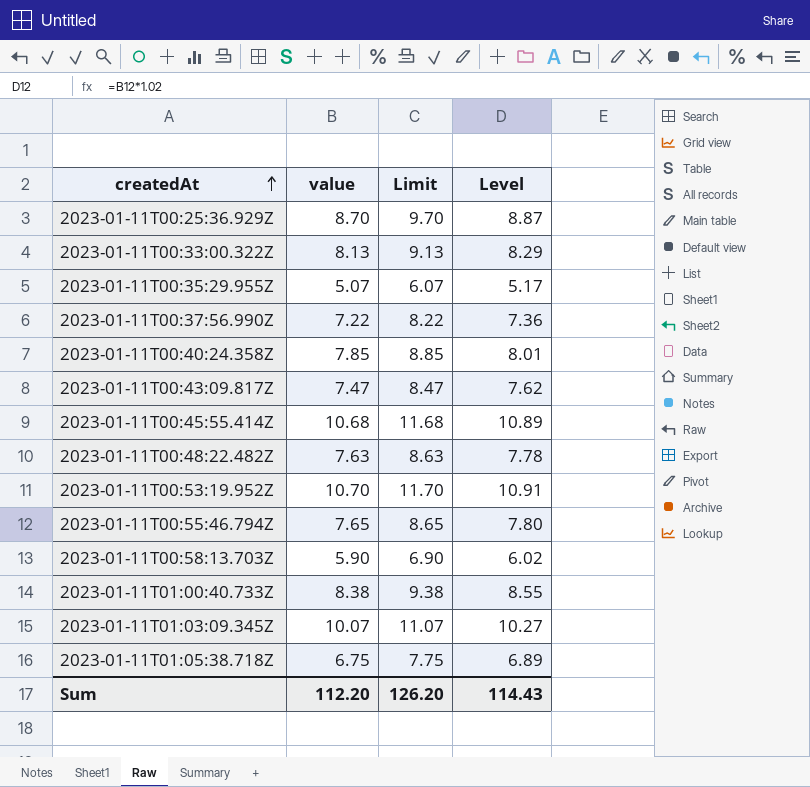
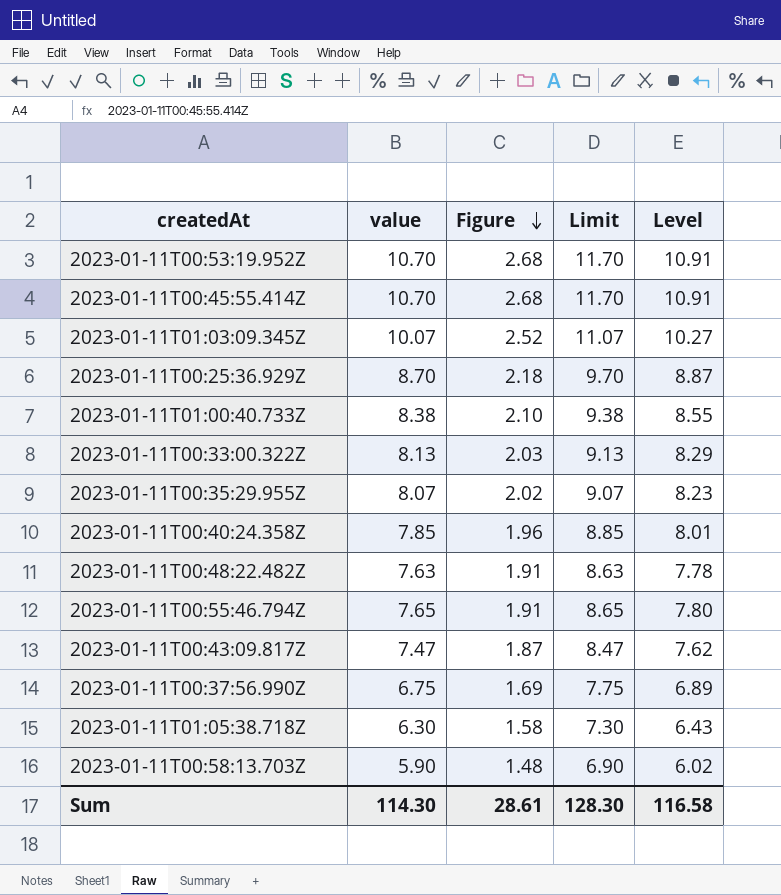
row order: createdAt ascending -> Figure descending
column Figure | formula: none -> [value] * 0.25
2023-01-11T00:45:55.414Z | value: 10.68 -> 10.70
2023-01-11T00:45:55.414Z | Limit: 11.68 -> 11.70
2023-01-11T00:45:55.414Z | Level: 10.89 -> 10.91
2023-01-11T00:35:29.955Z | value: 5.07 -> 8.07
2023-01-11T00:35:29.955Z | Limit: 6.07 -> 9.07
2023-01-11T00:35:29.955Z | Level: 5.17 -> 8.23
2023-01-11T00:37:56.990Z | value: 7.22 -> 6.75
2023-01-11T00:37:56.990Z | Limit: 8.22 -> 7.75
2023-01-11T00:37:56.990Z | Level: 7.36 -> 6.89
2023-01-11T01:05:38.718Z | value: 6.75 -> 6.30
2023-01-11T01:05:38.718Z | Limit: 7.75 -> 7.30
2023-01-11T01:05:38.718Z | Level: 6.89 -> 6.43
Sum | value: 112.20 -> 114.30
Sum | Limit: 126.20 -> 128.30
Sum | Level: 114.43 -> 116.58

